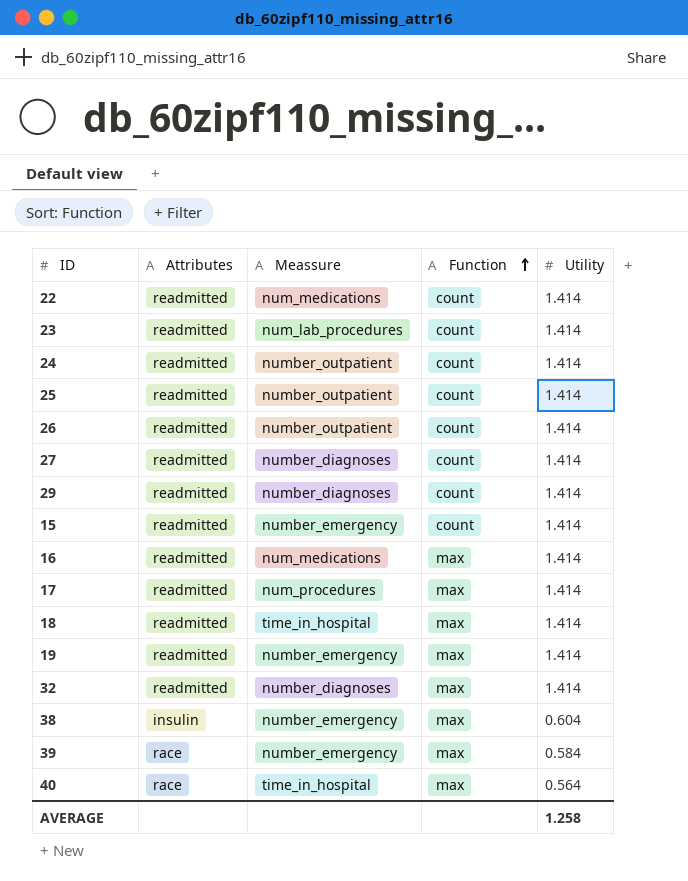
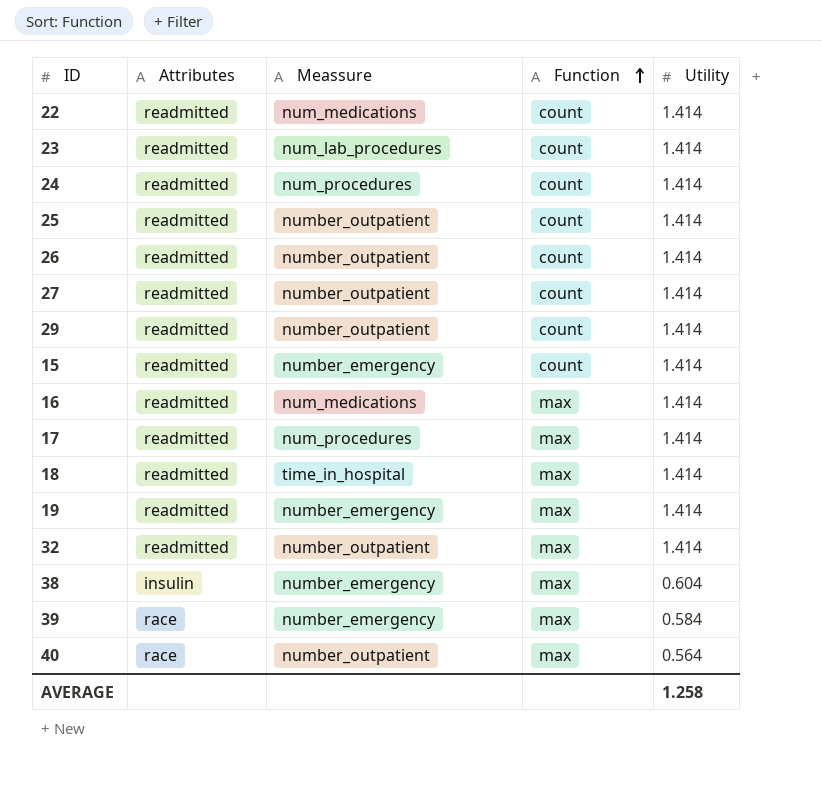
24 | Meassure: number_outpatient -> num_procedures
27 | Meassure: number_diagnoses -> number_outpatient
29 | Meassure: number_diagnoses -> number_outpatient
32 | Meassure: number_diagnoses -> number_outpatient
40 | Meassure: time_in_hospital -> number_outpatient

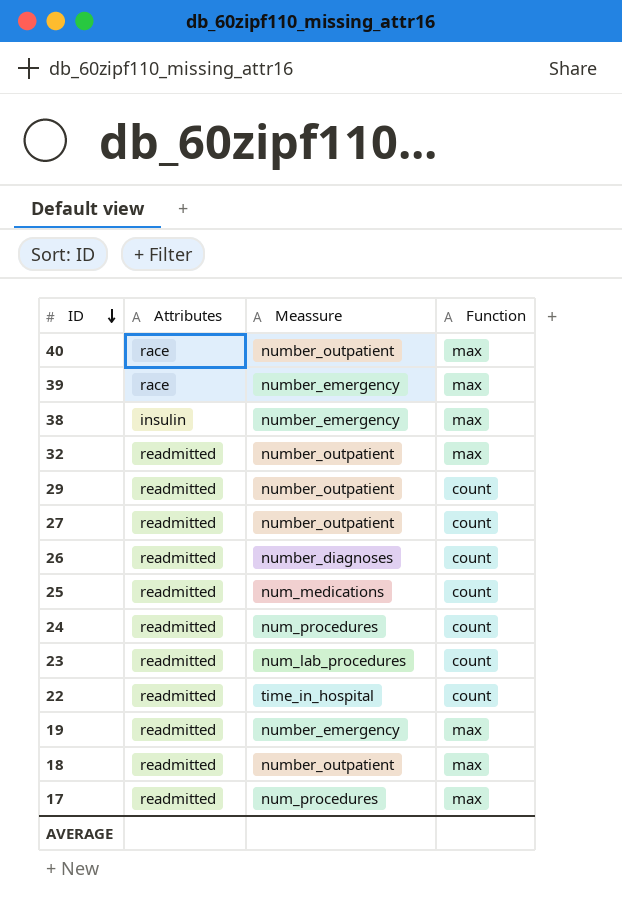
row order: Function ascending -> ID descending
column Utility | position: 5 -> none
row 15: readmitted | number_emergency | count | 1.414 -> none
row 16: readmitted | num_medications | max | 1.414 -> none
26 | Meassure: number_outpatient -> number_diagnoses
25 | Meassure: number_outpatient -> num_medications
22 | Meassure: num_medications -> time_in_hospital
18 | Meassure: time_in_hospital -> number_outpatient

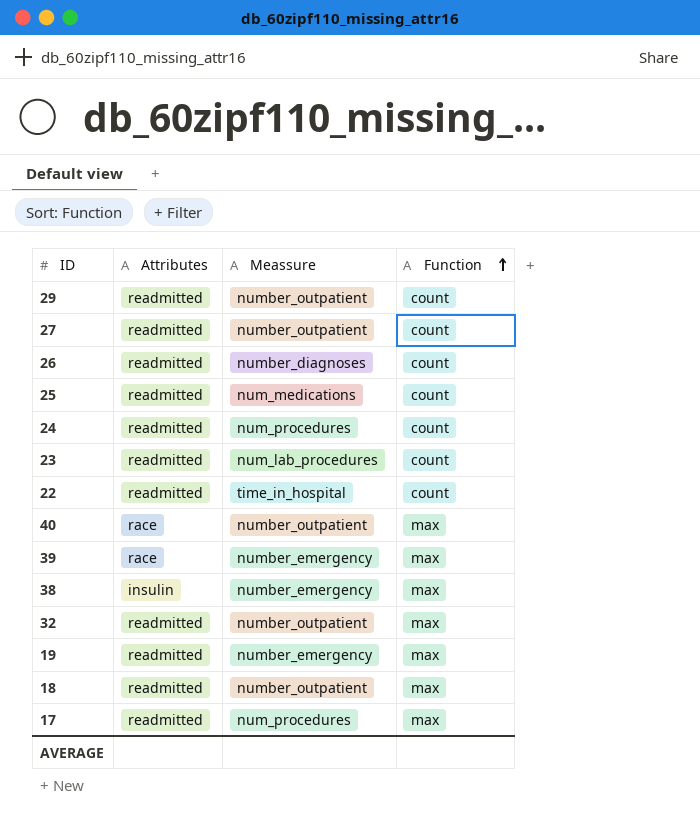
row order: ID descending -> Function ascending

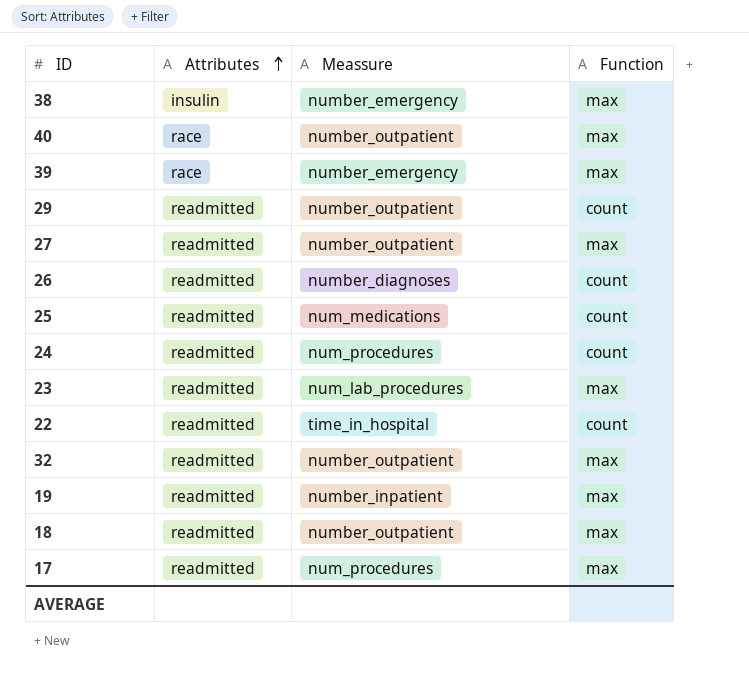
row order: Function ascending -> Attributes ascending
27 | Function: count -> max
23 | Function: count -> max
19 | Meassure: number_emergency -> number_inpatient

